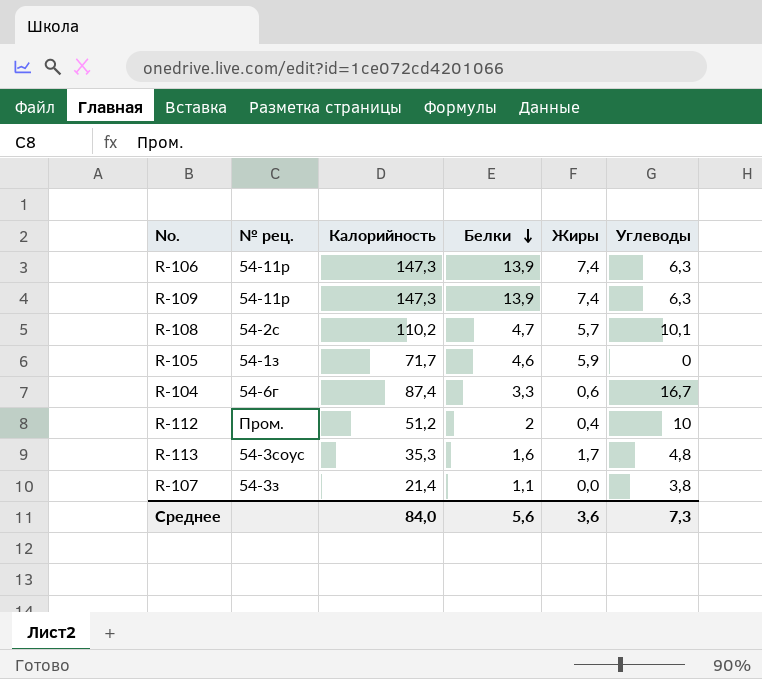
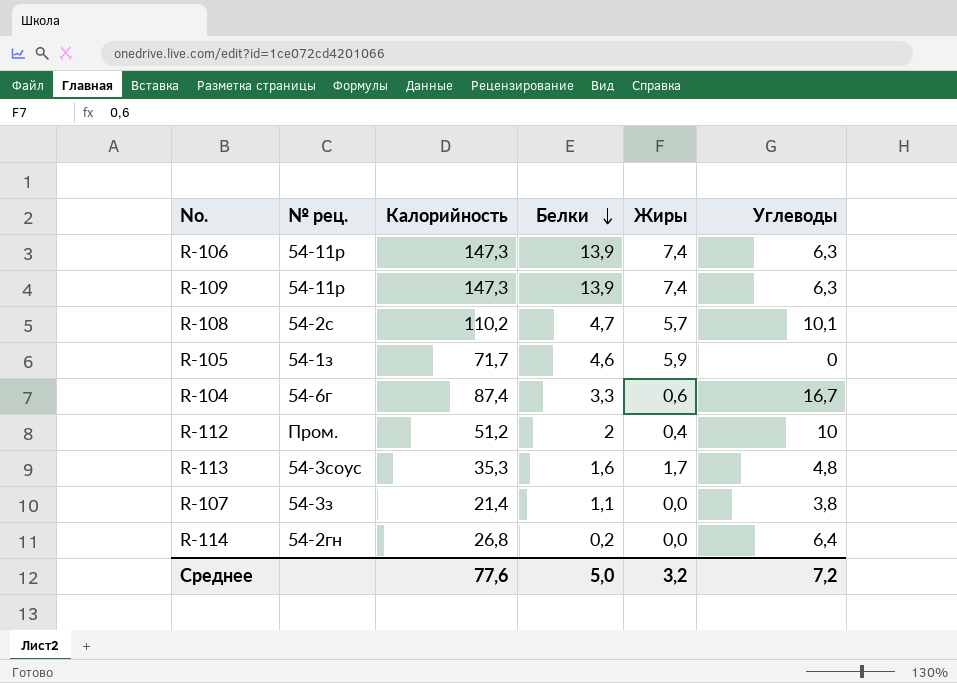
row R-114: none -> 54-2гн | 26,8 | 0,2 | 0,0 | 6,4
Среднее | Калорийность: 84,0 -> 77,6
Среднее | Белки: 5,6 -> 5,0
Среднее | Жиры: 3,6 -> 3,2
Среднее | Углеводы: 7,3 -> 7,2

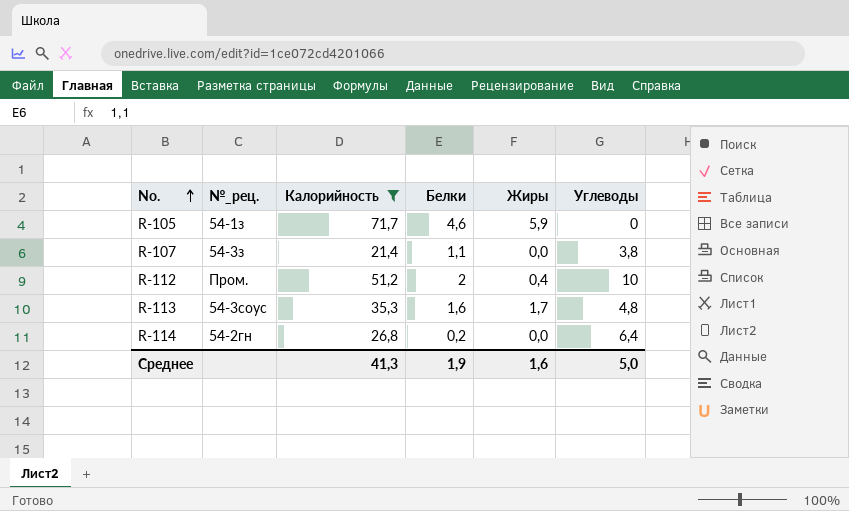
filter: none -> Калорийность <= 71,7
row order: Белки descending -> No. ascending
column name: № рец. -> №_рец.
Среднее | Калорийность: 77,6 -> 41,3
Среднее | Белки: 5,0 -> 1,9
Среднее | Жиры: 3,2 -> 1,6
Среднее | Углеводы: 7,2 -> 5,0

